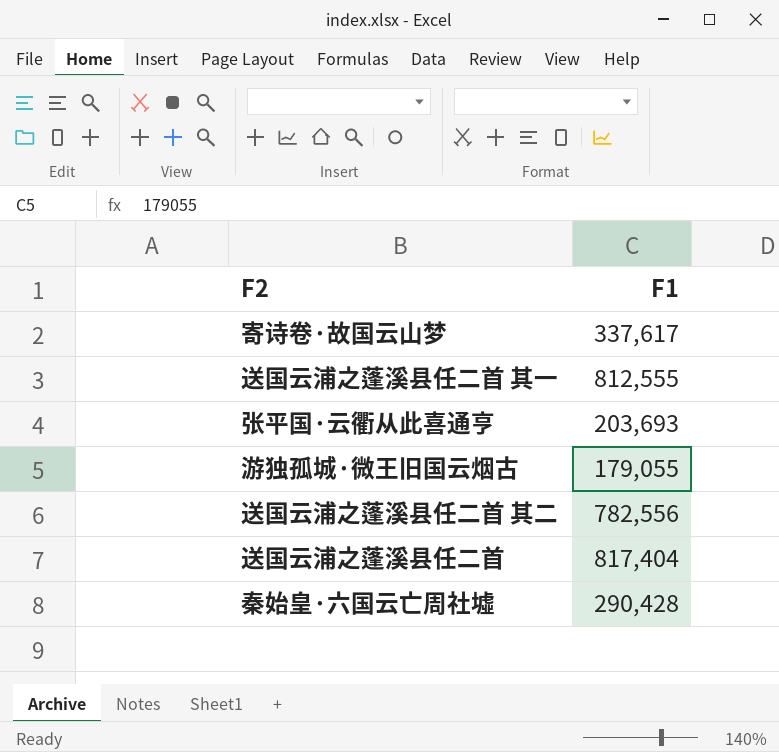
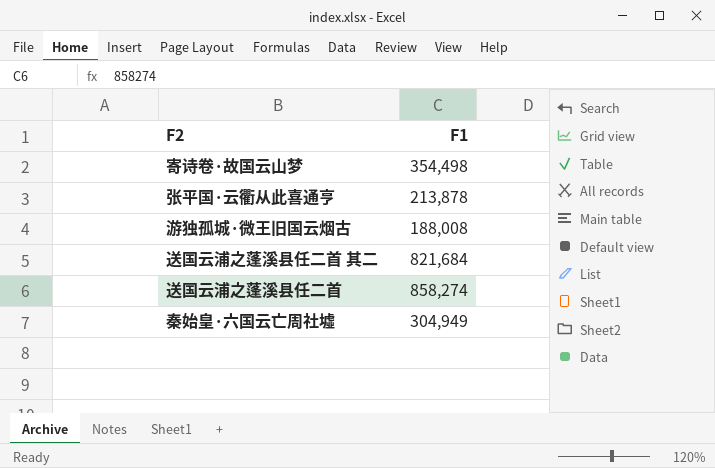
row 送国云浦之蓬溪县任二首 其一: 812,555 -> none
寄诗卷·故国云山梦 | F1: 337,617 -> 354,498
张平国·云衢从此喜通亨 | F1: 203,693 -> 213,878
游独孤城·微王旧国云烟古 | F1: 179,055 -> 188,008
送国云浦之蓬溪县任二首 其二 | F1: 782,556 -> 821,684
送国云浦之蓬溪县任二首 | F1: 817,404 -> 858,274
秦始皇·六国云亡周社墟 | F1: 290,428 -> 304,949

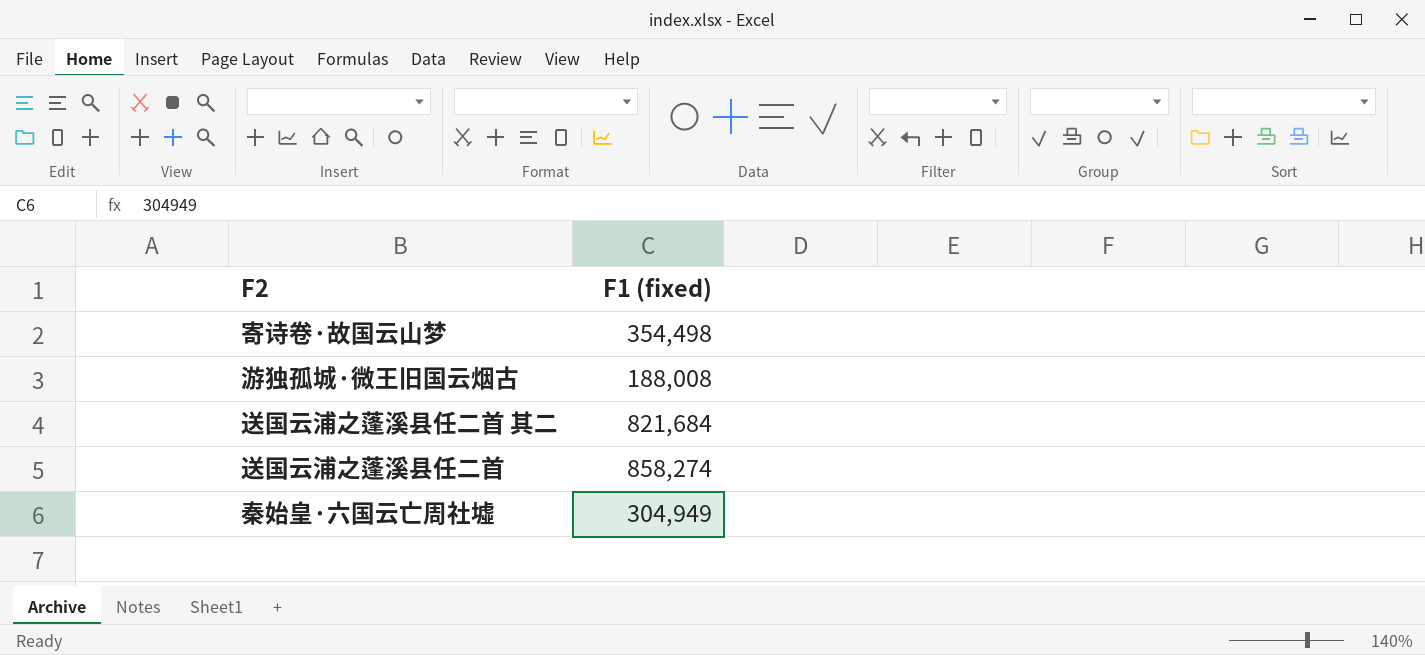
column name: F1 -> F1 (fixed)
row 张平国·云衢从此喜通亨: 213,878 -> none

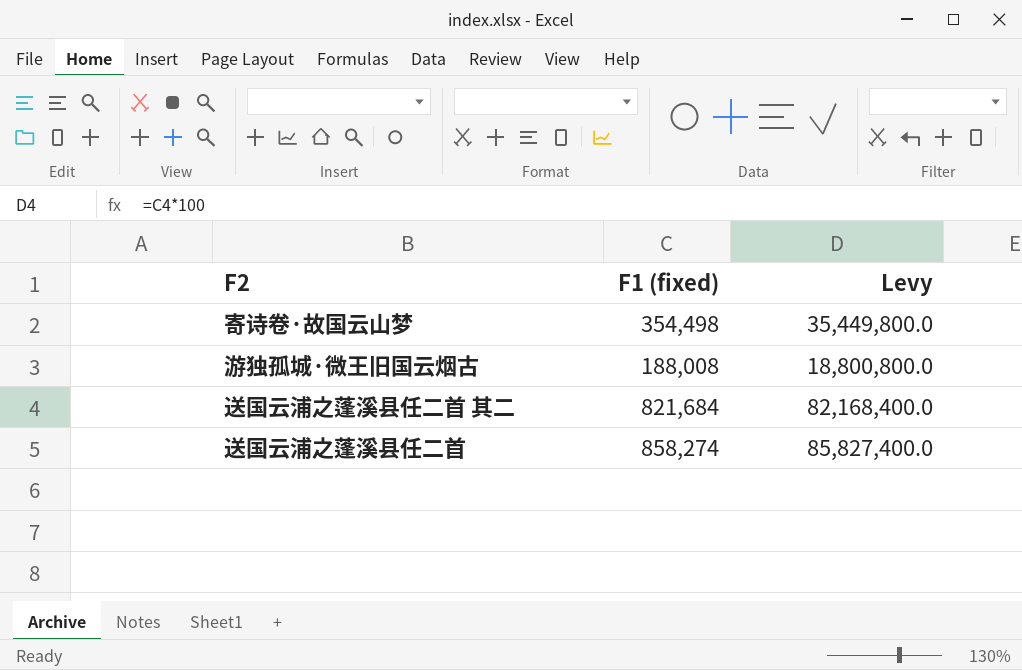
column Levy | formula: none -> [F1 (fixed)] * 100
row 秦始皇·六国云亡周社墟: 304,949 -> none

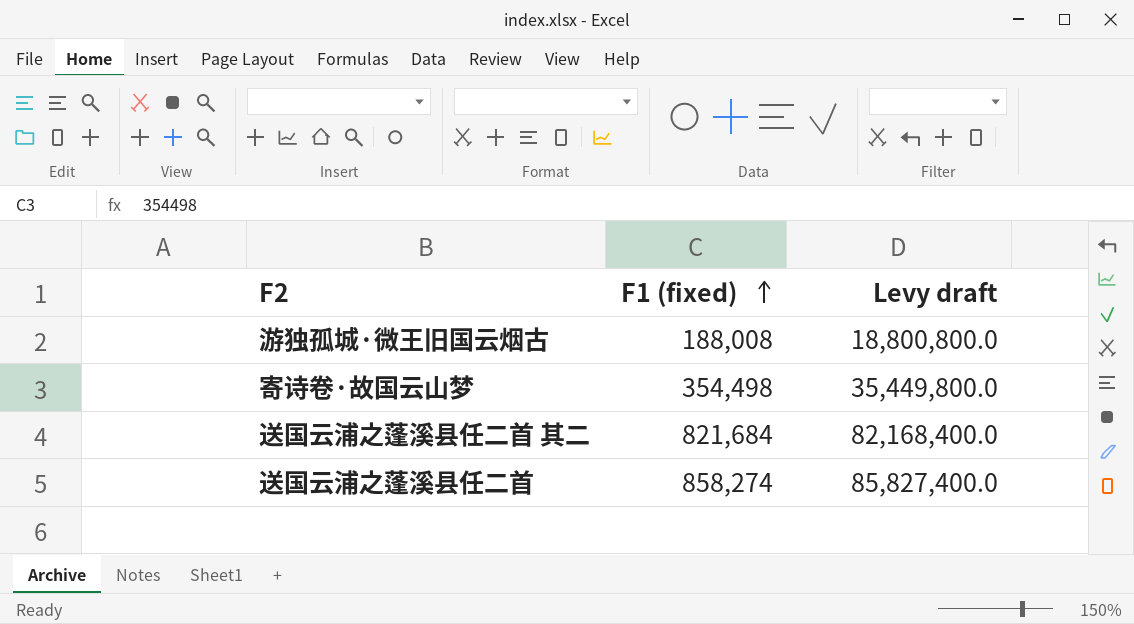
row order: none -> F1 (fixed) ascending
column name: Levy -> Levy draft

